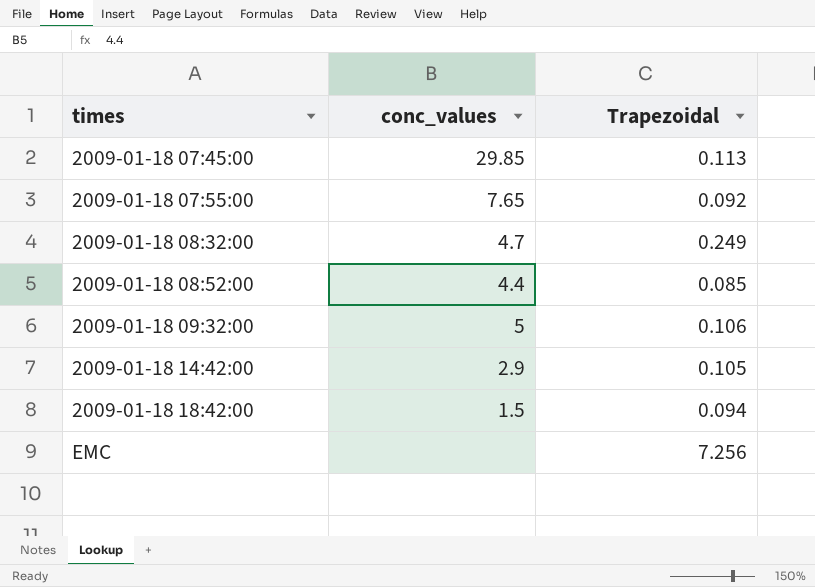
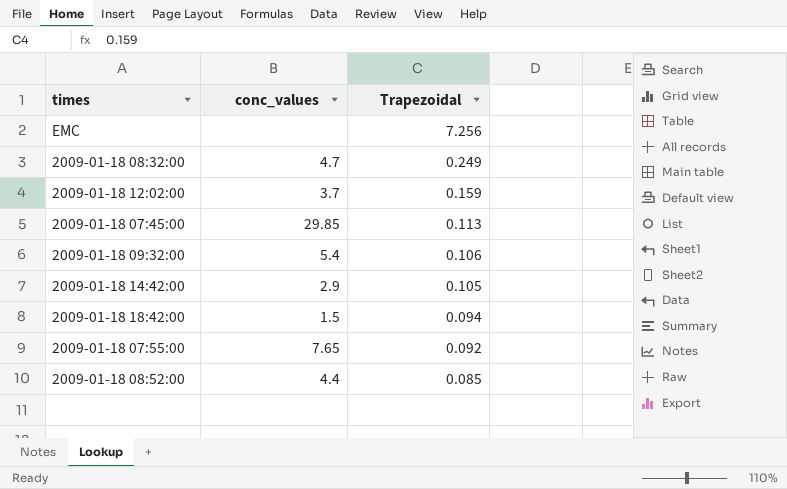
row order: times ascending -> Trapezoidal descending
row 2009-01-18 12:02:00: none -> 3.7 | 0.159
2009-01-18 09:32:00 | conc_values: 5 -> 5.4

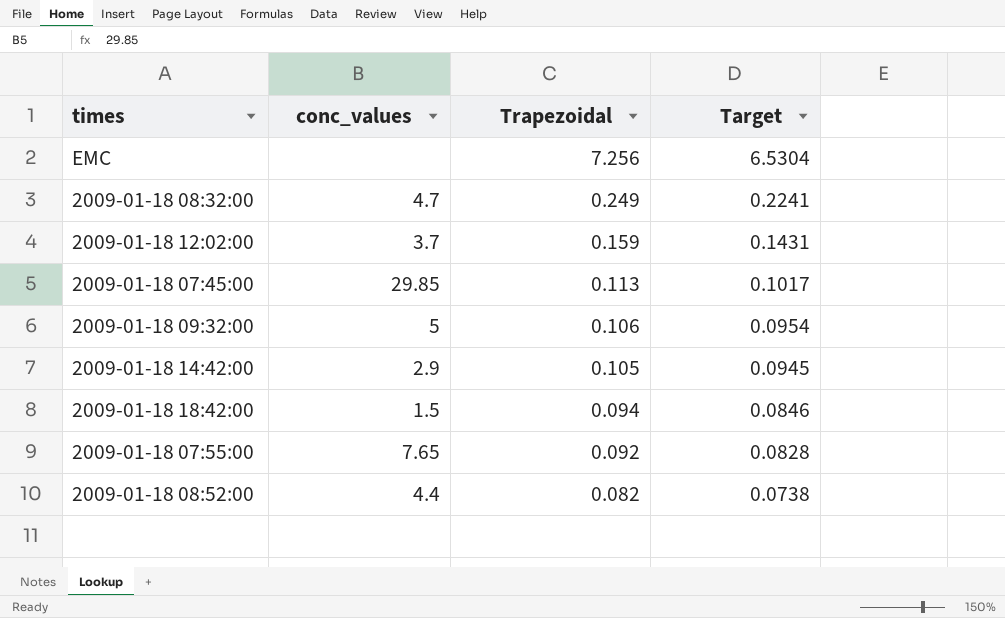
column Target | formula: none -> [Trapezoidal] * 0.9
2009-01-18 09:32:00 | conc_values: 5.4 -> 5
2009-01-18 08:52:00 | Trapezoidal: 0.085 -> 0.082

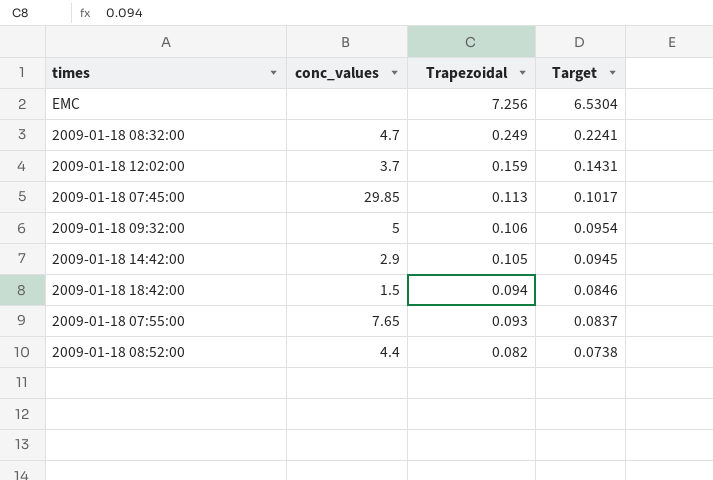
2009-01-18 07:55:00 | Trapezoidal: 0.092 -> 0.093
2009-01-18 07:55:00 | Target: 0.0828 -> 0.0837

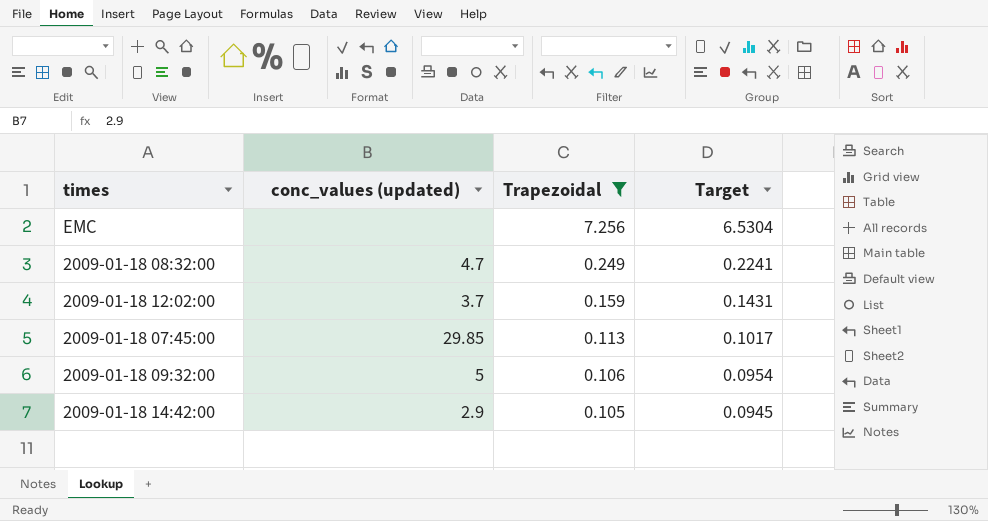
filter: none -> Trapezoidal >= 0.105
column name: conc_values -> conc_values (updated)

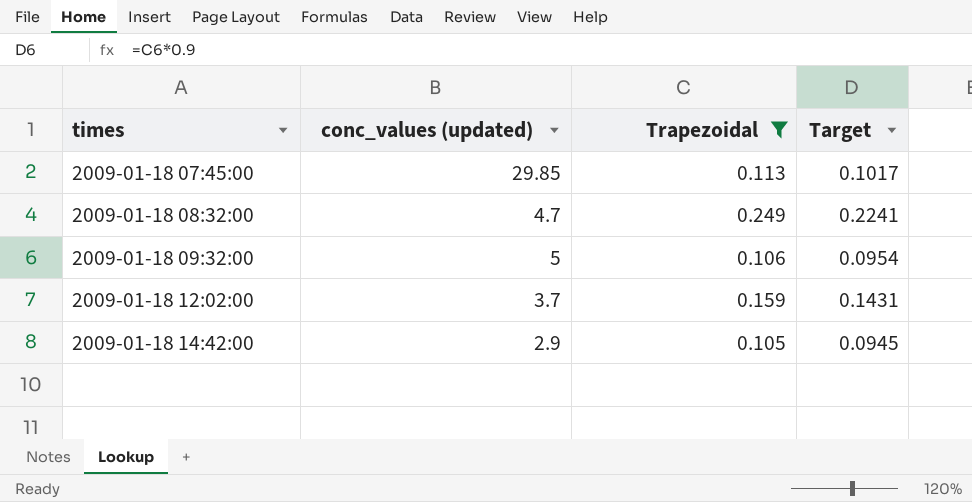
row order: Trapezoidal descending -> times ascending
row EMC: none | 7.256 | 6.5304 -> none

